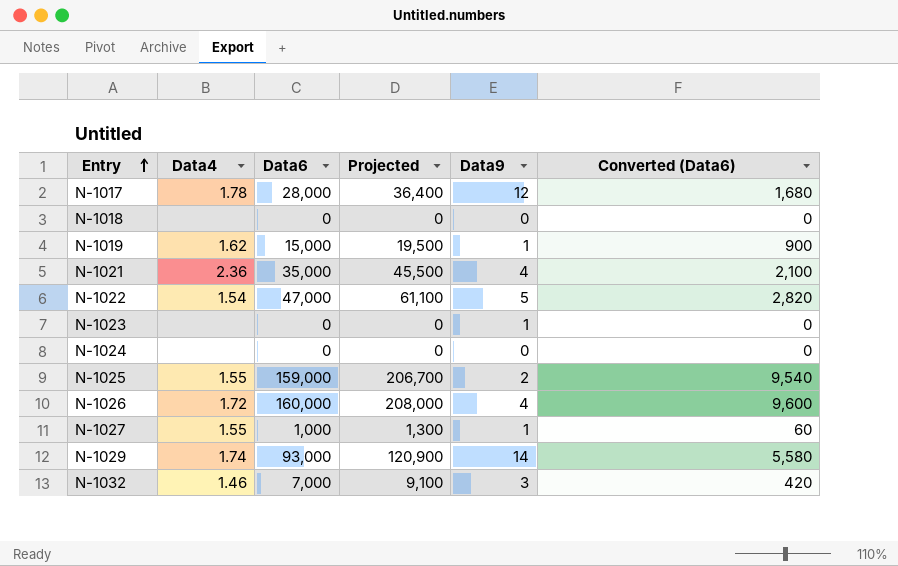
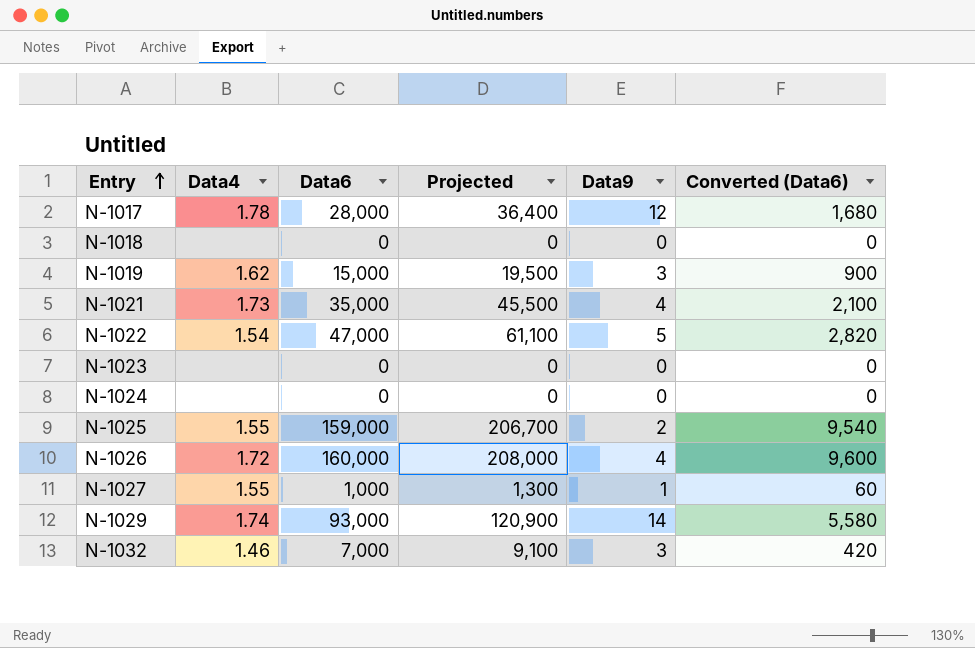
N-1019 | Data9: 1 -> 3
N-1021 | Data4: 2.36 -> 1.73
N-1023 | Data9: 1 -> 0

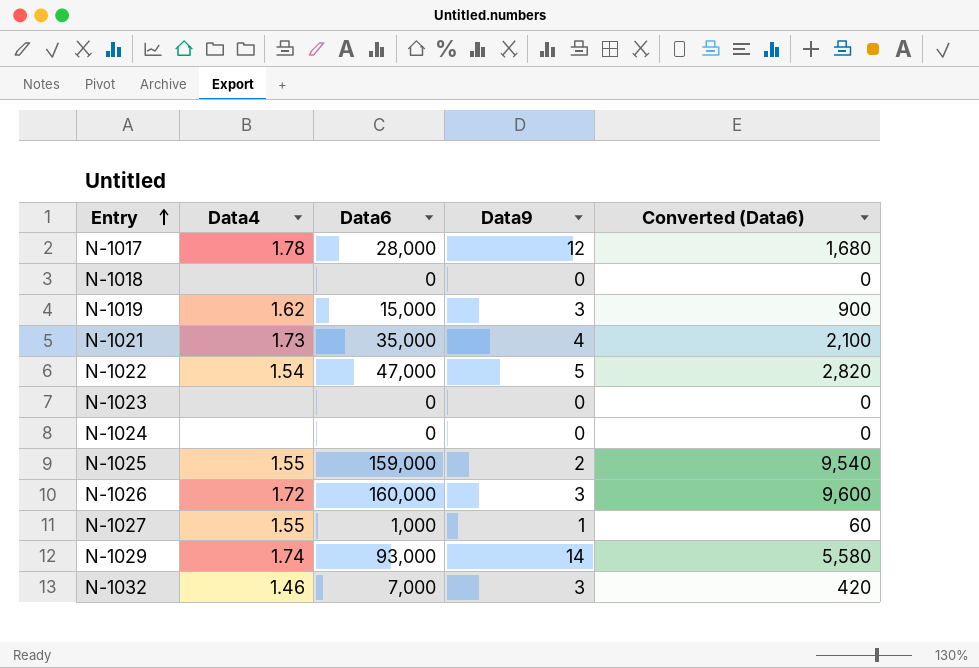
column Projected | formula: [Data6] * 1.3 -> none
N-1026 | Data9: 4 -> 3

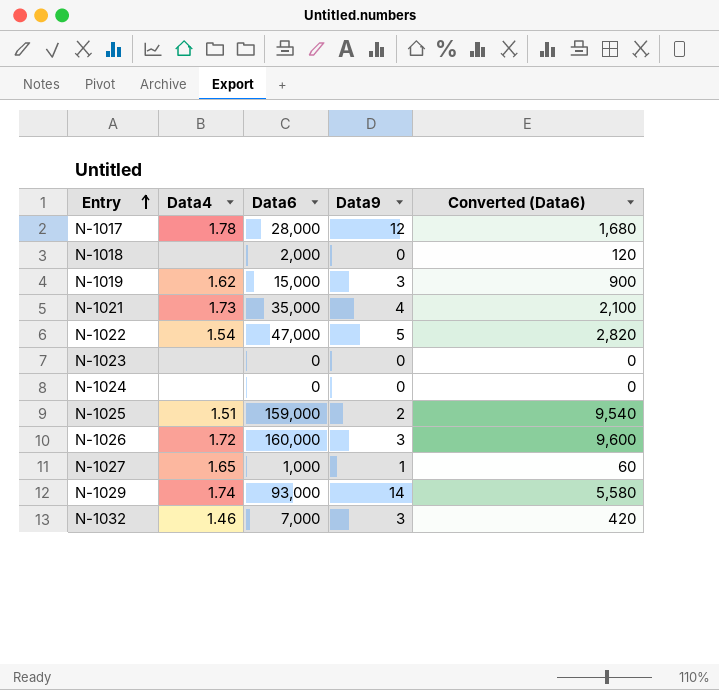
N-1018 | Data6: 0 -> 2,000
N-1018 | Converted (Data6): 0 -> 120
N-1025 | Data4: 1.55 -> 1.51
N-1027 | Data4: 1.55 -> 1.65

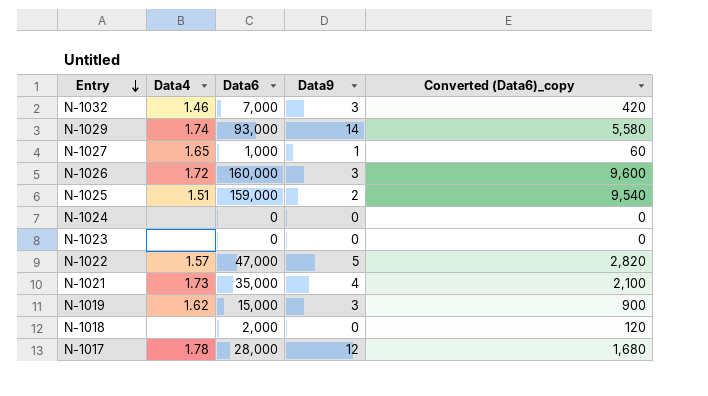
row order: Entry ascending -> Entry descending
column name: Converted (Data6) -> Converted (Data6)_copy
N-1022 | Data4: 1.54 -> 1.57

